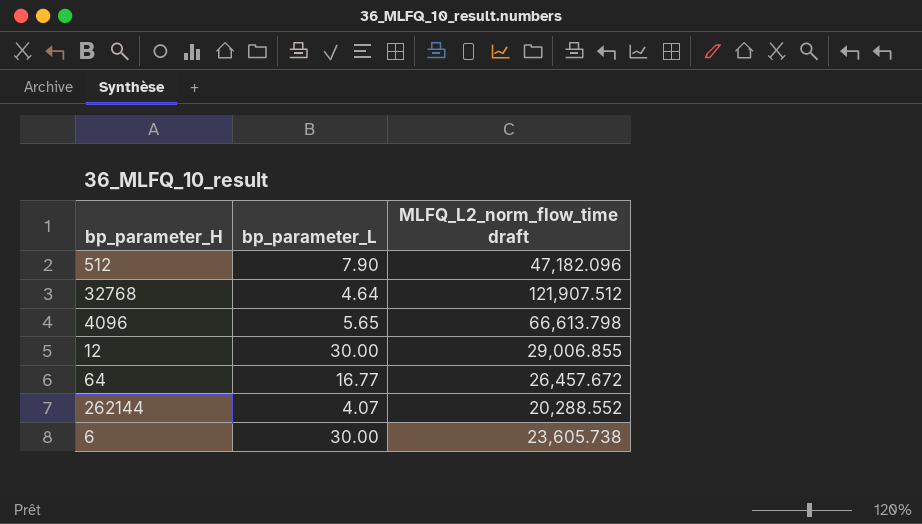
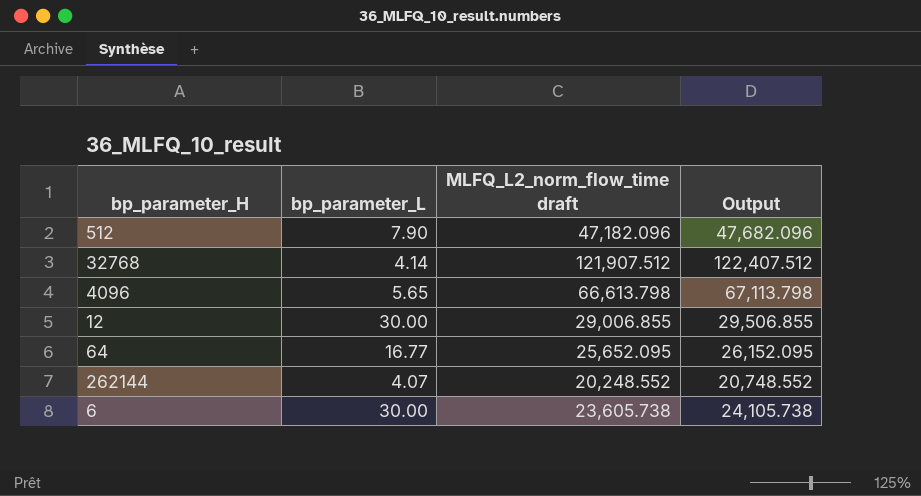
column Output | formula: none -> [MLFQ_L2_norm_flow_time draft] + 500
32768 | bp_parameter_L: 4.64 -> 4.14
64 | MLFQ_L2_norm_flow_time draft: 26,457.672 -> 25,652.095
262144 | MLFQ_L2_norm_flow_time draft: 20,288.552 -> 20,248.552

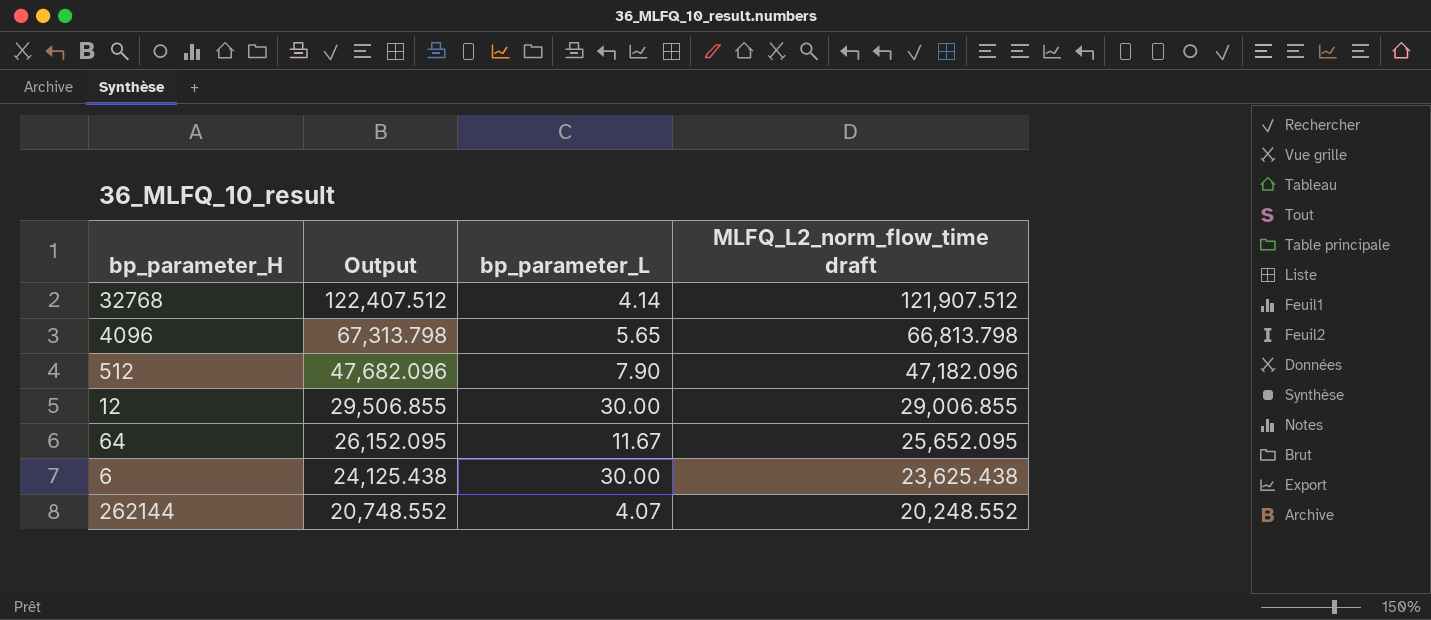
row order: none -> Output descending
column Output | position: 4 -> 2
4096 | Output: 67,113.798 -> 67,313.798
4096 | MLFQ_L2_norm_flow_time draft: 66,613.798 -> 66,813.798
64 | bp_parameter_L: 16.77 -> 11.67
6 | Output: 24,105.738 -> 24,125.438
6 | MLFQ_L2_norm_flow_time draft: 23,605.738 -> 23,625.438

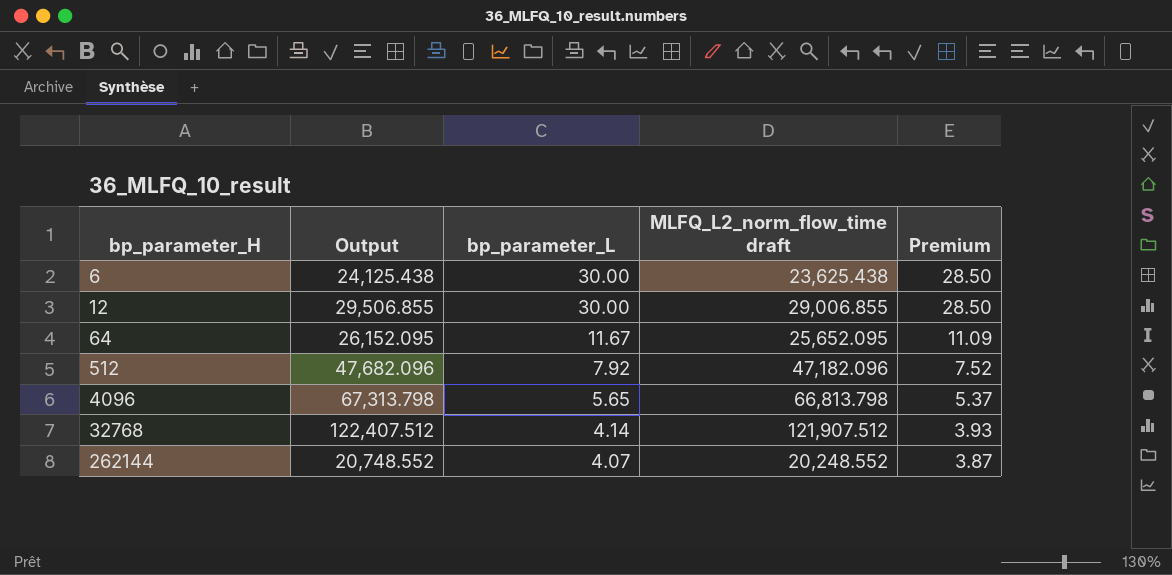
row order: Output descending -> bp_parameter_H ascending
column Premium | formula: none -> [bp_parameter_L] * 0.95
512 | bp_parameter_L: 7.90 -> 7.92

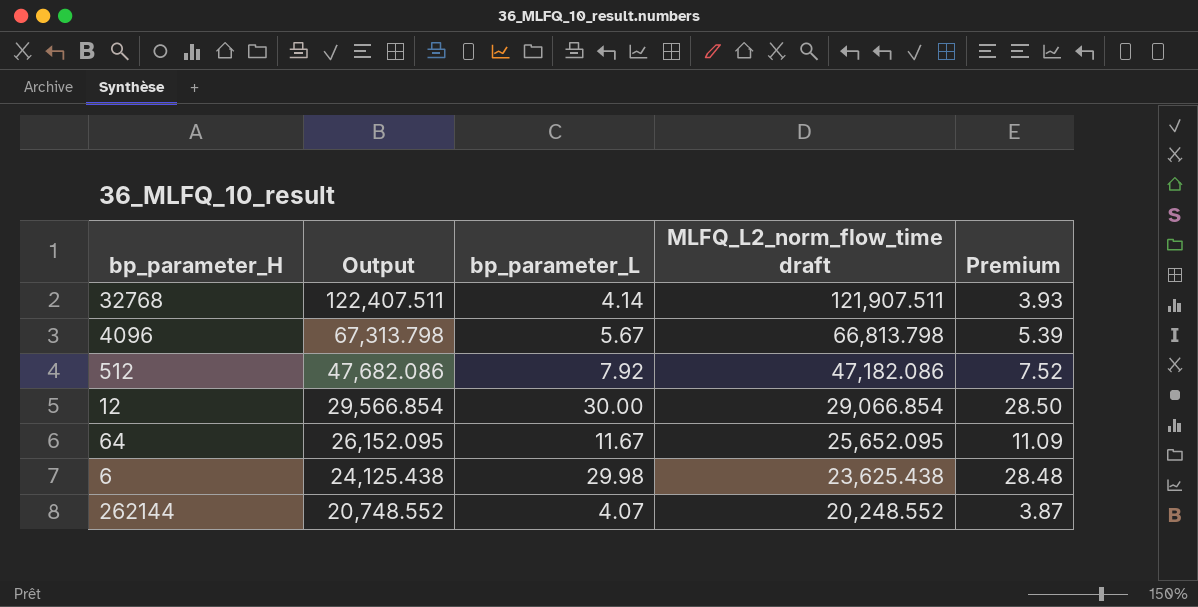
row order: bp_parameter_H ascending -> Output descending
32768 | Output: 122,407.512 -> 122,407.511
32768 | MLFQ_L2_norm_flow_time draft: 121,907.512 -> 121,907.511
4096 | bp_parameter_L: 5.65 -> 5.67
4096 | Premium: 5.37 -> 5.39
512 | Output: 47,682.096 -> 47,682.086
512 | MLFQ_L2_norm_flow_time draft: 47,182.096 -> 47,182.086
12 | Output: 29,506.855 -> 29,566.854
12 | MLFQ_L2_norm_flow_time draft: 29,006.855 -> 29,066.854
6 | bp_parameter_L: 30.00 -> 29.98
6 | Premium: 28.50 -> 28.48

